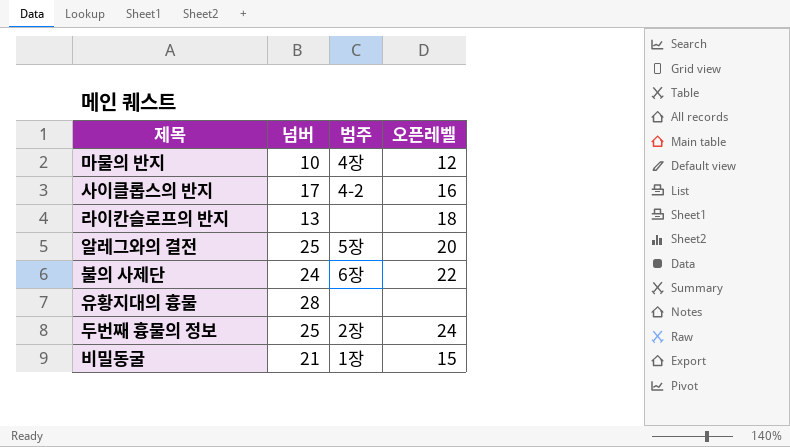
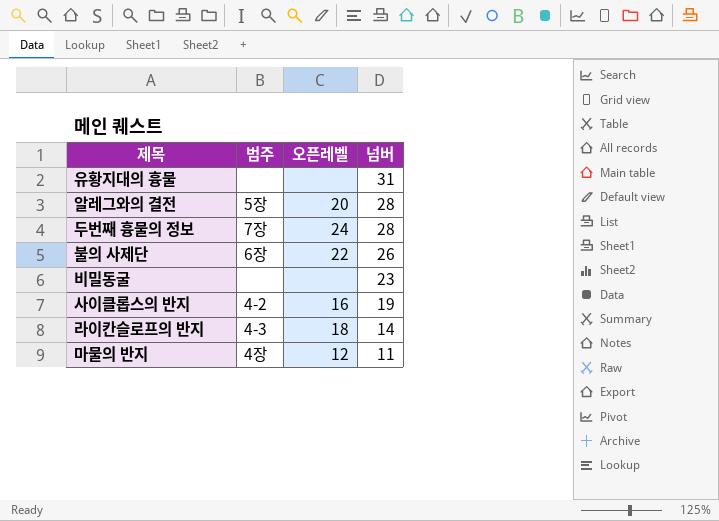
row order: none -> 넘버 descending
column 넘버 | position: 2 -> 4
유황지대의 흉물 | 넘버: 28 -> 31
알레그와의 결전 | 넘버: 25 -> 28
두번째 흉물의 정보 | 범주: 2장 -> 7장
두번째 흉물의 정보 | 넘버: 25 -> 28
불의 사제단 | 넘버: 24 -> 26
비밀동굴 | 범주: 1장 -> none
비밀동굴 | 오픈레벨: 15 -> none
비밀동굴 | 넘버: 21 -> 23
사이클롭스의 반지 | 넘버: 17 -> 19
라이칸슬로프의 반지 | 범주: none -> 4-3
라이칸슬로프의 반지 | 넘버: 13 -> 14
마물의 반지 | 넘버: 10 -> 11

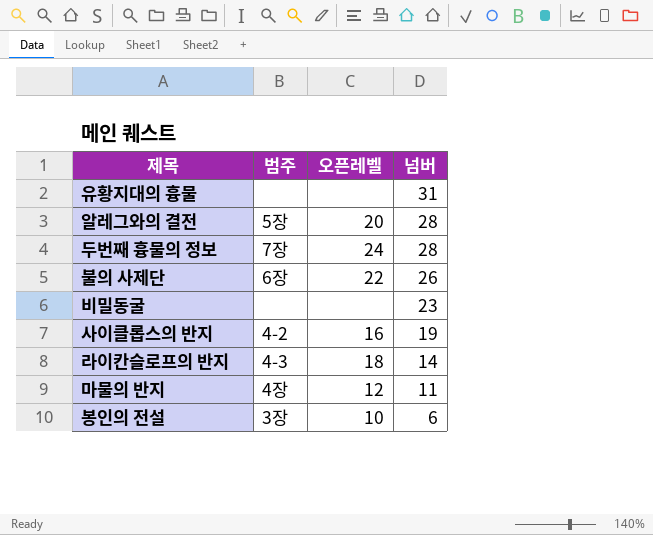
row 봉인의 전설: none -> 3장 | 10 | 6

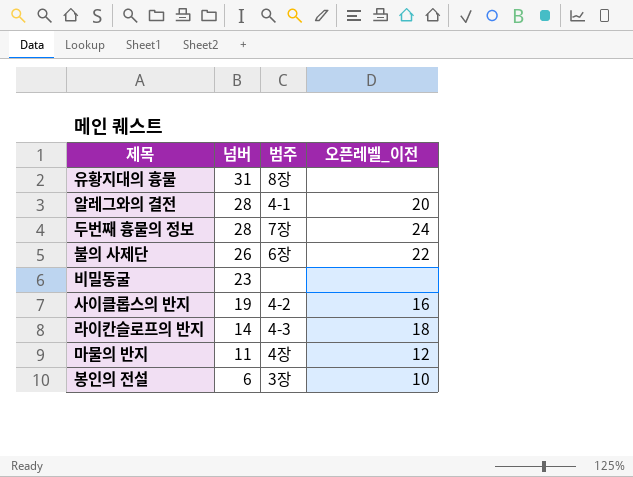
column 넘버 | position: 4 -> 2
column name: 오픈레벨 -> 오픈레벨_이전
유황지대의 흉물 | 범주: none -> 8장
알레그와의 결전 | 범주: 5장 -> 4-1

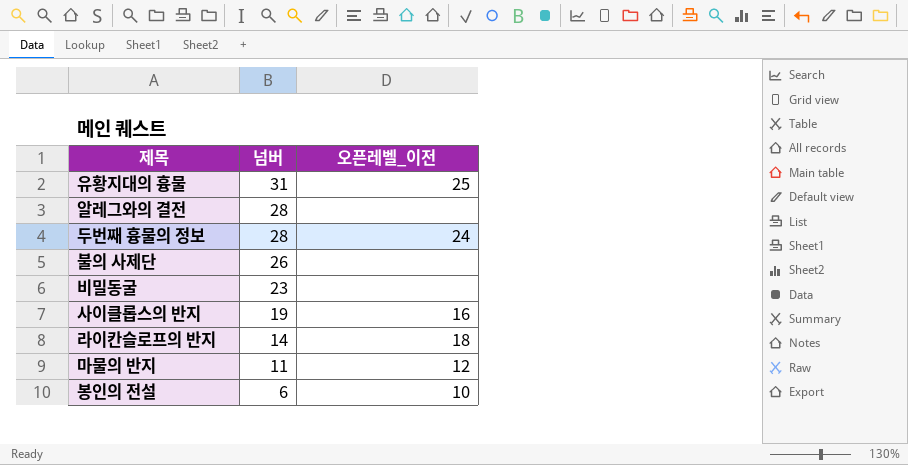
column 범주 | position: 3 -> none
유황지대의 흉물 | 오픈레벨_이전: none -> 25
알레그와의 결전 | 오픈레벨_이전: 20 -> none
불의 사제단 | 오픈레벨_이전: 22 -> none

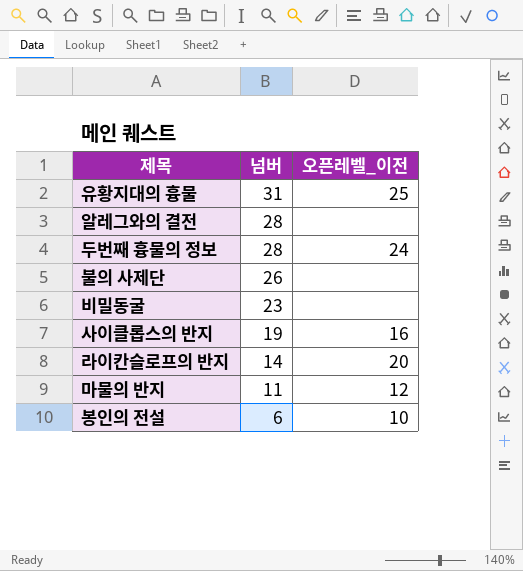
라이칸슬로프의 반지 | 오픈레벨_이전: 18 -> 20

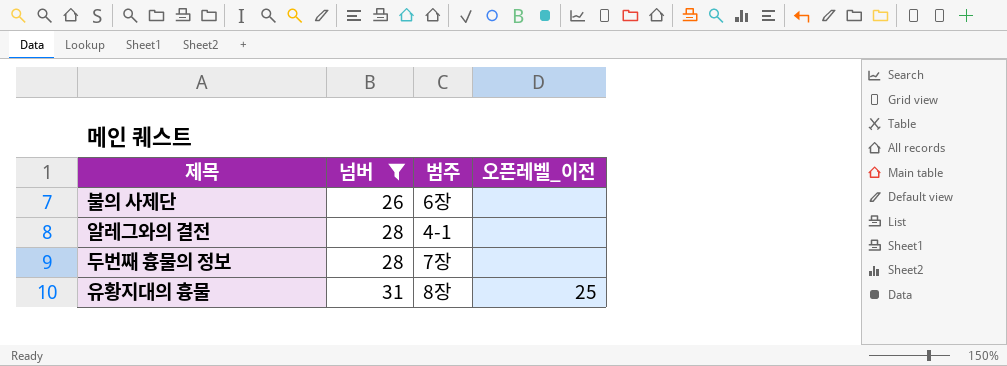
filter: none -> 넘버 >= 26
row order: 넘버 descending -> 넘버 ascending
column 범주 | position: none -> 3
두번째 흉물의 정보 | 오픈레벨_이전: 24 -> none

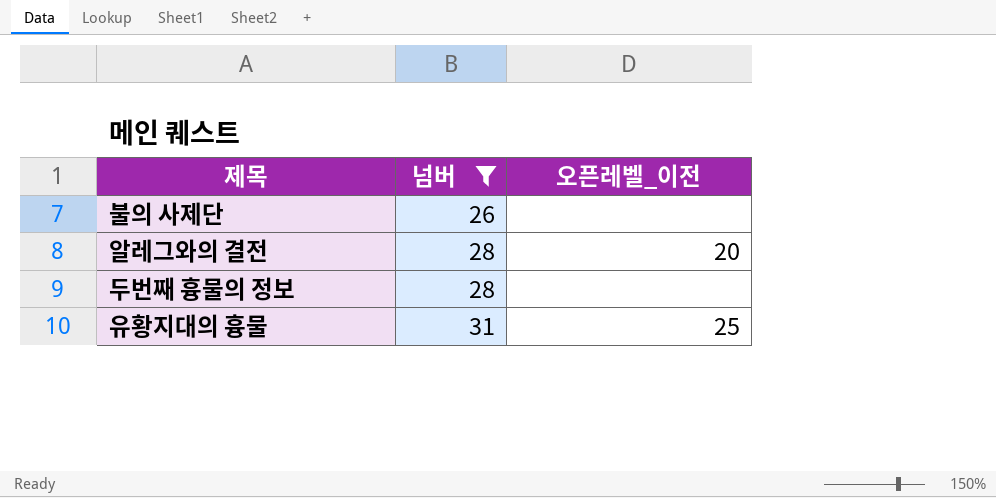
column 범주 | position: 3 -> none
알레그와의 결전 | 오픈레벨_이전: none -> 20

